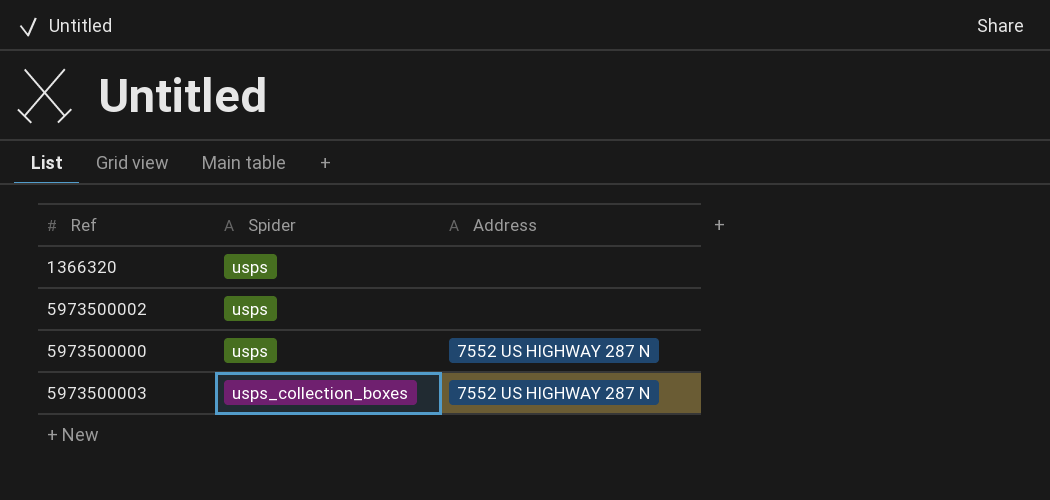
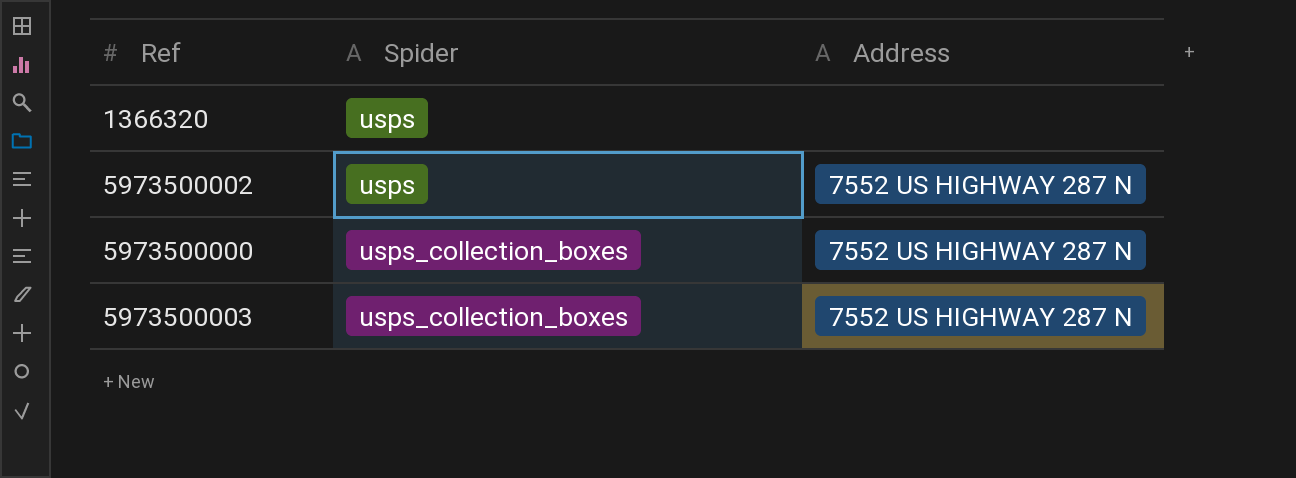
5973500002 | Address: none -> 7552 US HIGHWAY 287 N
5973500000 | Spider: usps -> usps_collection_boxes

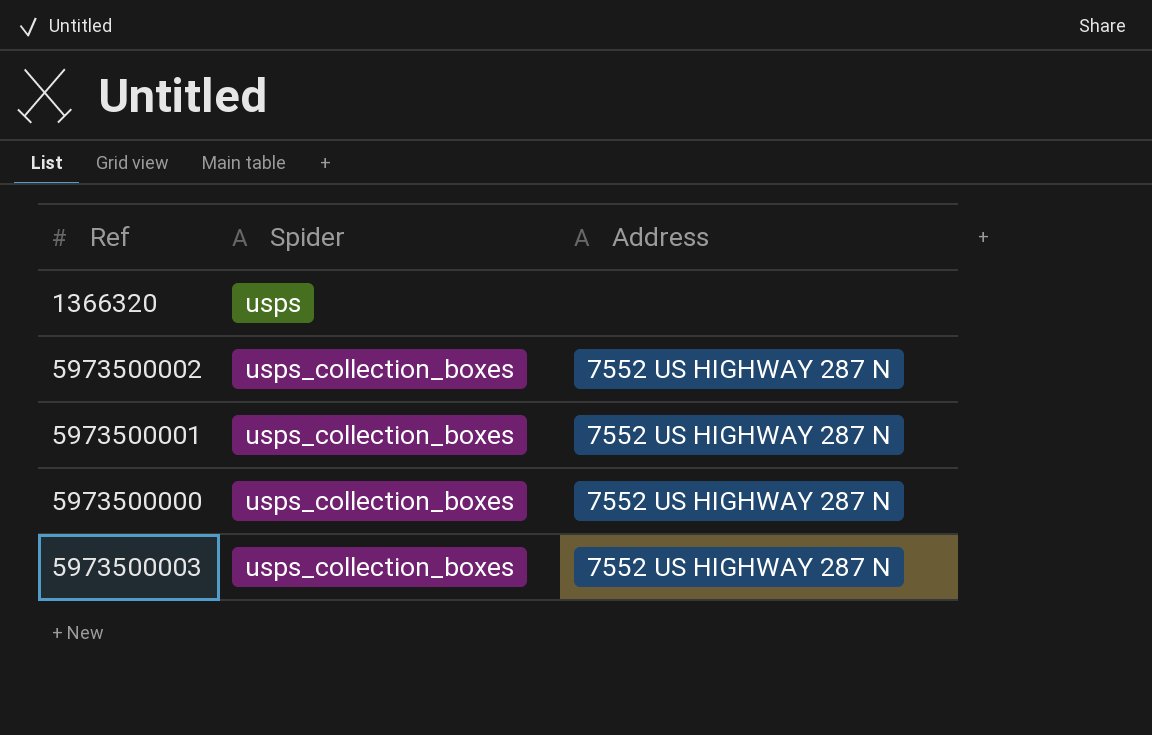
5973500002 | Spider: usps -> usps_collection_boxes
row 5973500001: none -> usps_collection_boxes | 7552 US HIGHWAY 287 N

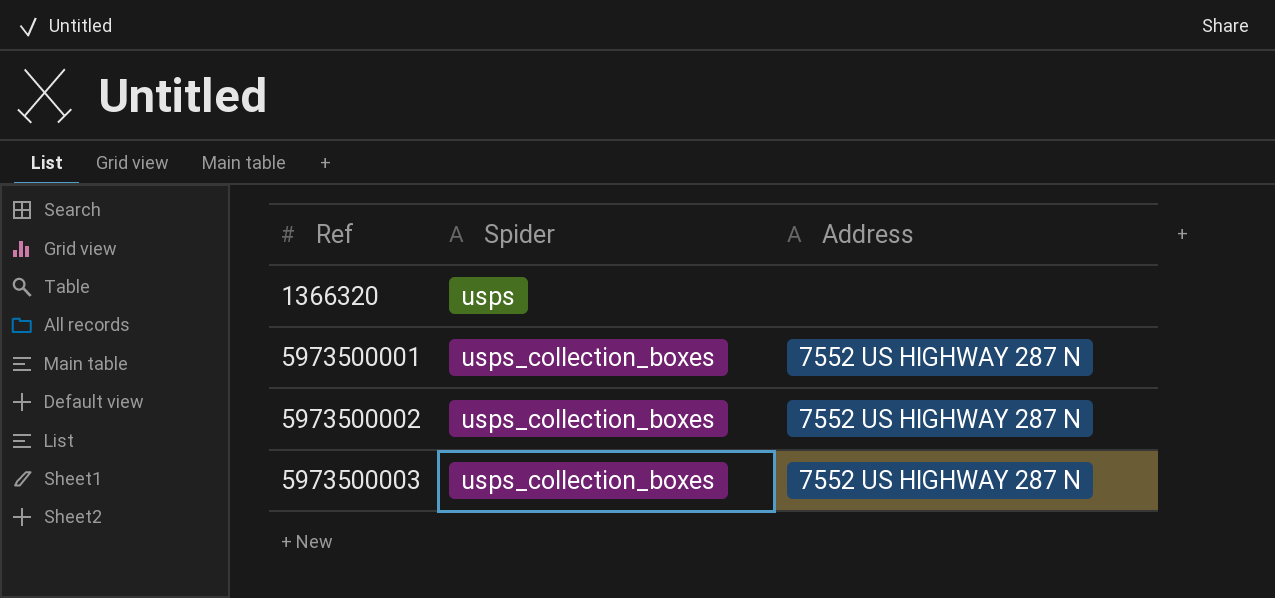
row order: Spider ascending -> Ref ascending
row 5973500000: usps_collection_boxes | 7552 US HIGHWAY 287 N -> none

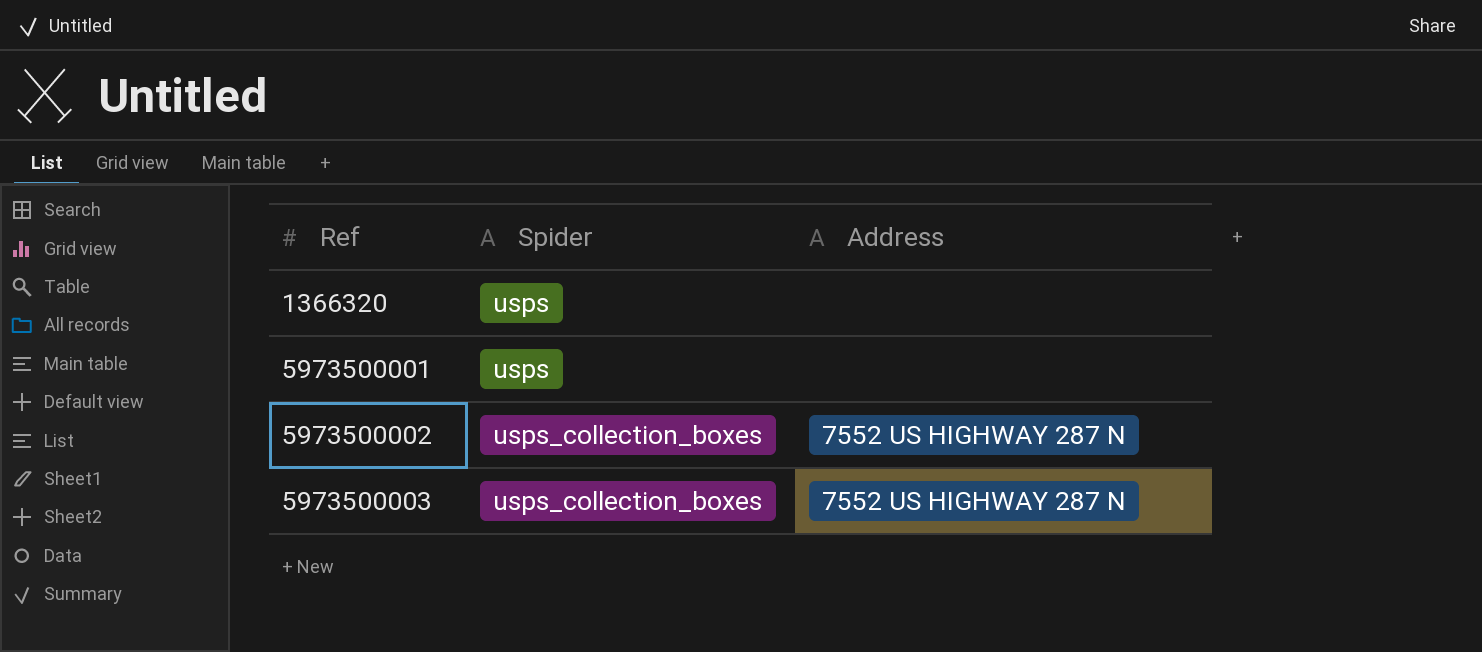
5973500001 | Spider: usps_collection_boxes -> usps
5973500001 | Address: 7552 US HIGHWAY 287 N -> none

